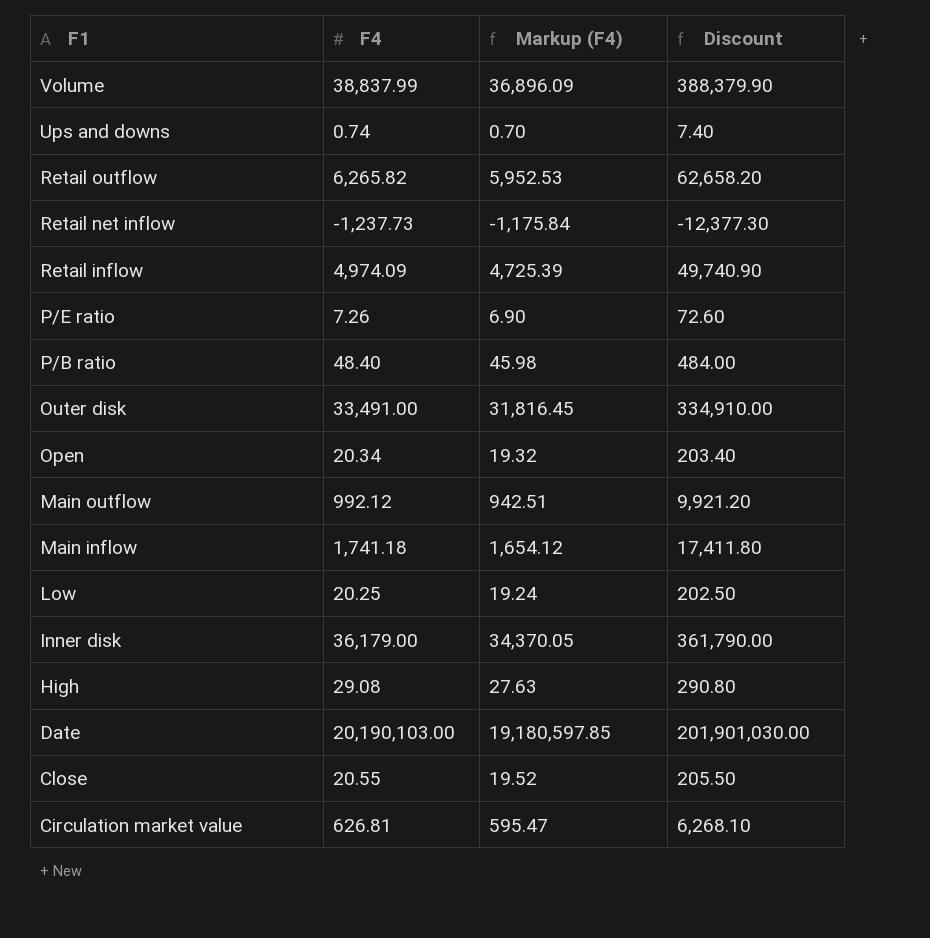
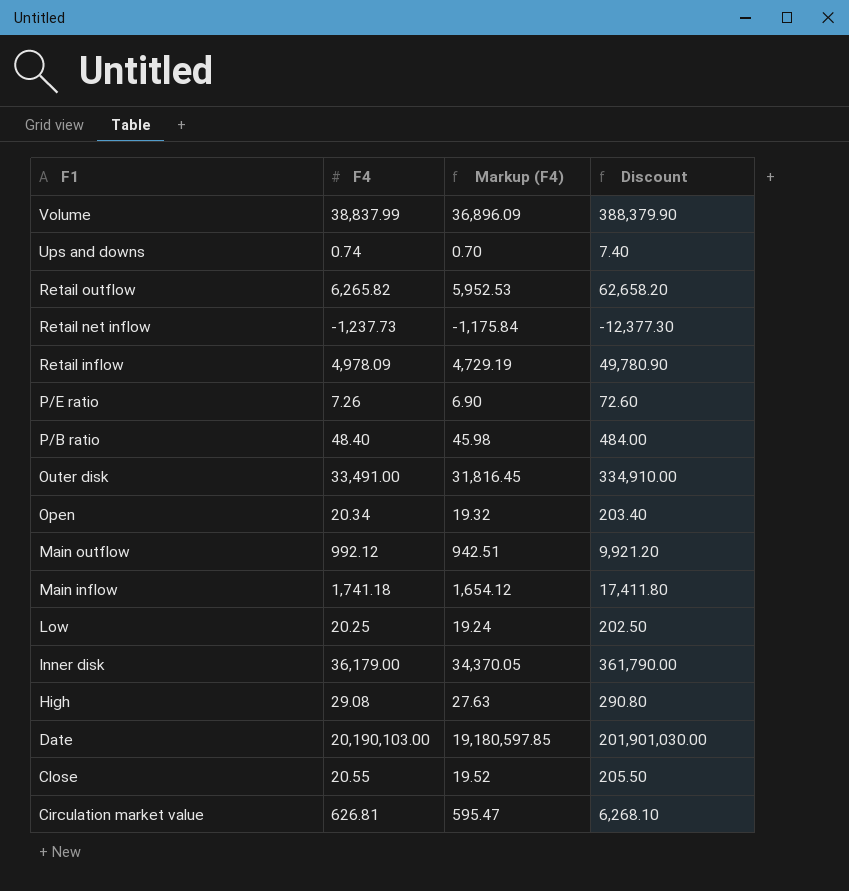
Retail inflow | F4: 4,974.09 -> 4,978.09
Retail inflow | Markup (F4): 4,725.39 -> 4,729.19
Retail inflow | Discount: 49,740.90 -> 49,780.90

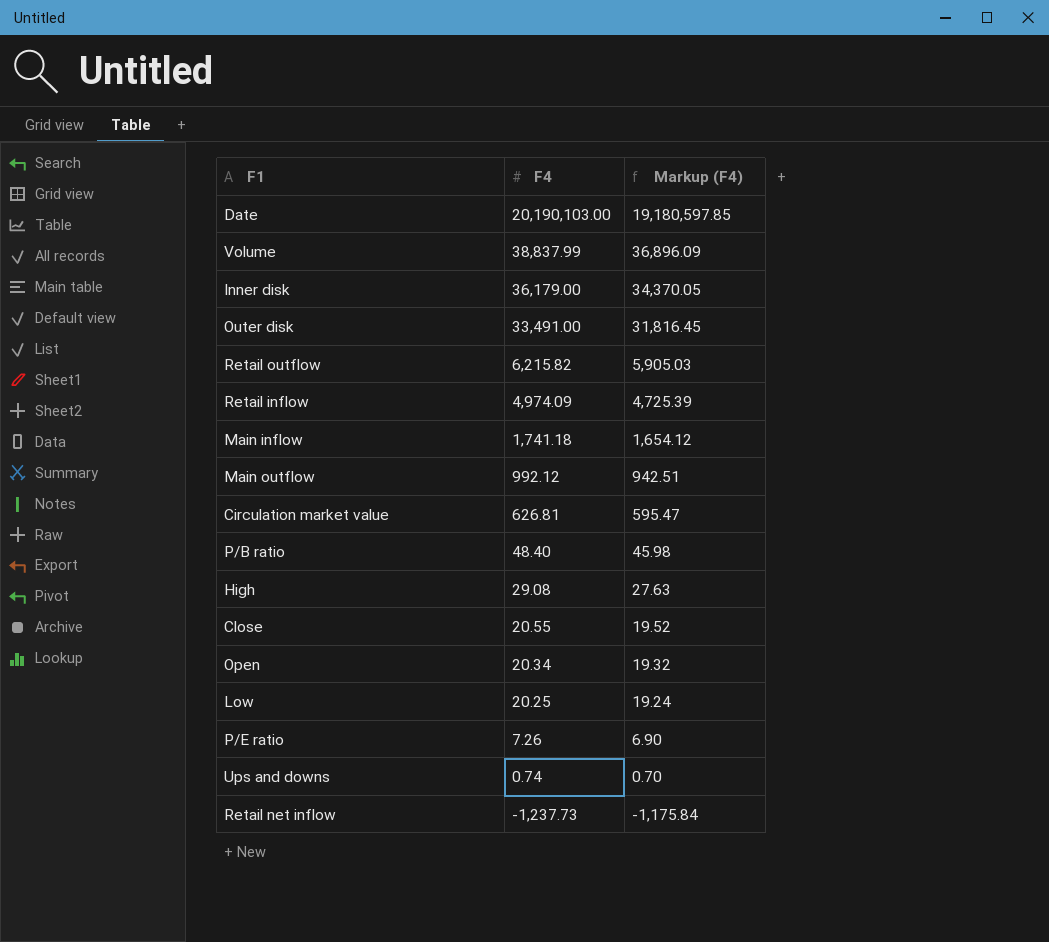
row order: F1 descending -> F4 descending
column Discount | formula: [F4] * 10 -> none
Retail outflow | F4: 6,265.82 -> 6,215.82
Retail outflow | Markup (F4): 5,952.53 -> 5,905.03
Retail inflow | F4: 4,978.09 -> 4,974.09
Retail inflow | Markup (F4): 4,729.19 -> 4,725.39

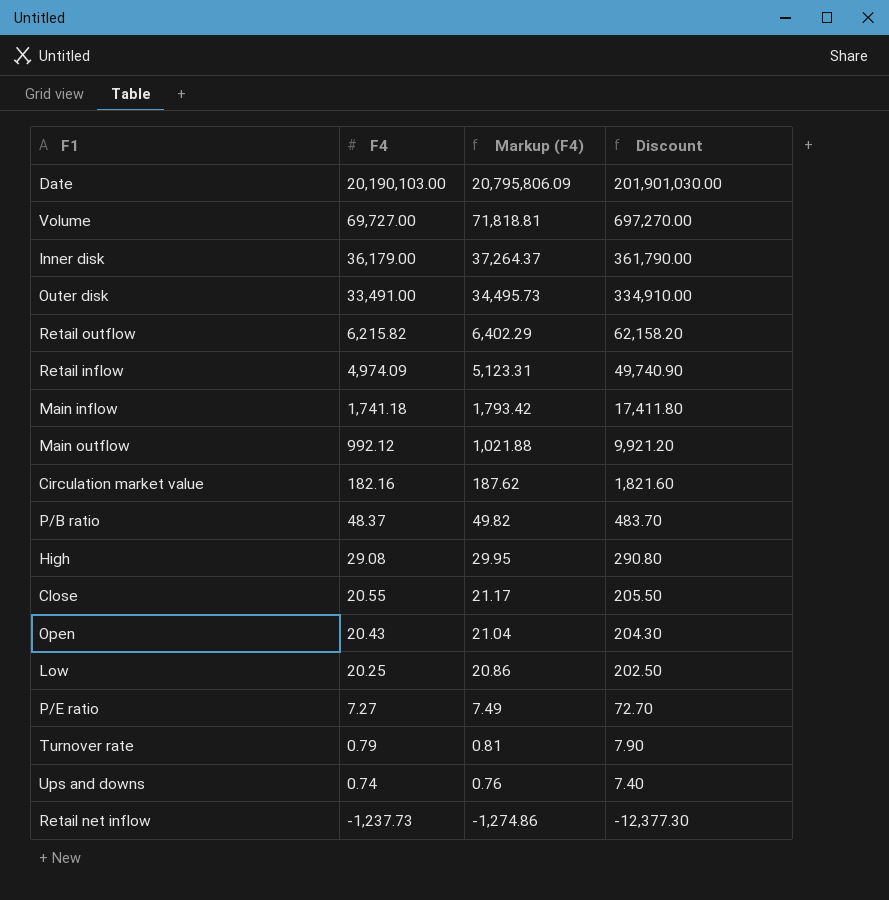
column Markup (F4) | formula: [F4] * 0.95 -> [F4] * 1.03
column Discount | formula: none -> [F4] * 10
Volume | F4: 38,837.99 -> 69,727.00
Circulation market value | F4: 626.81 -> 182.16
P/B ratio | F4: 48.40 -> 48.37
Open | F4: 20.34 -> 20.43
P/E ratio | F4: 7.26 -> 7.27
row Turnover rate: none -> 0.79 | 0.81 | 7.90

